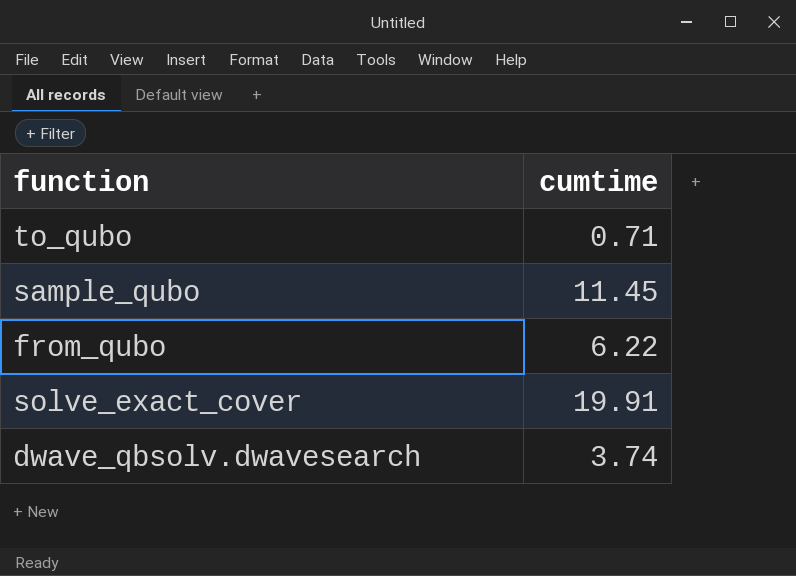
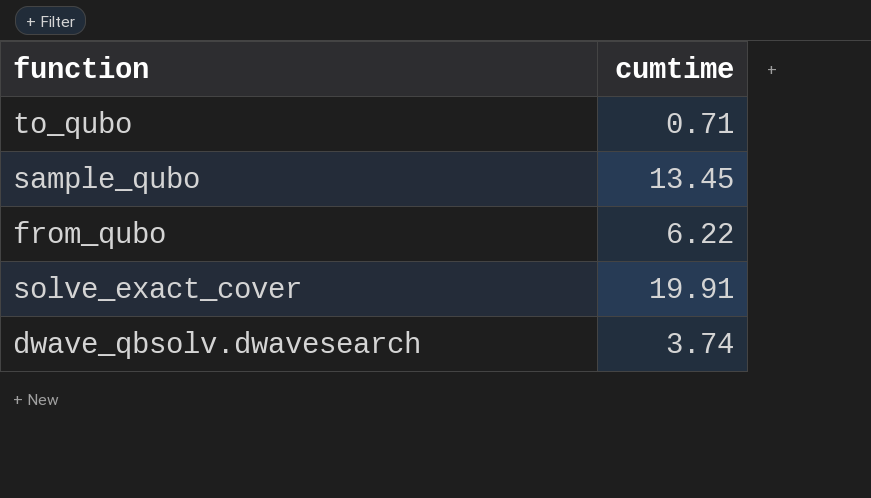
sample_qubo | cumtime: 11.45 -> 13.45

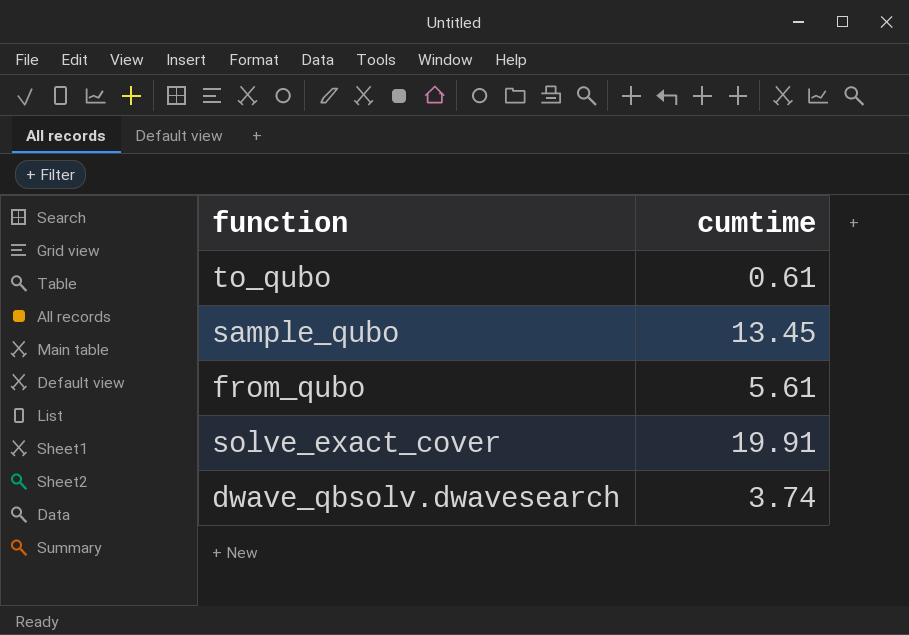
to_qubo | cumtime: 0.71 -> 0.61
from_qubo | cumtime: 6.22 -> 5.61

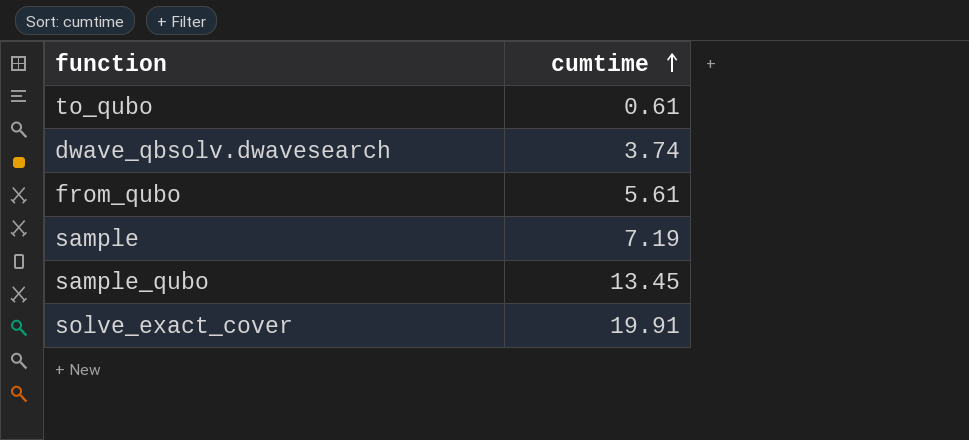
row order: none -> cumtime ascending
row sample: none -> 7.19

